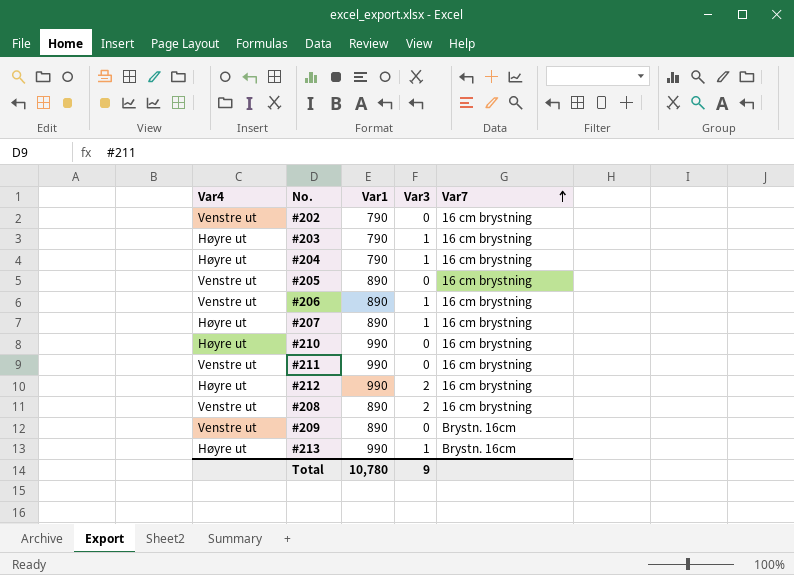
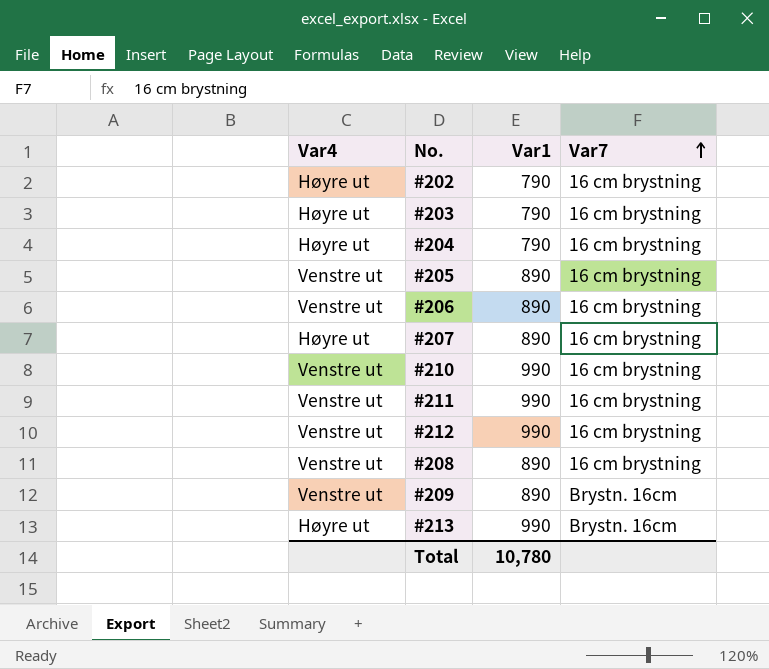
column Var3 | position: 4 -> none
#202 | Var4: Venstre ut -> Høyre ut
#210 | Var4: Høyre ut -> Venstre ut
#212 | Var4: Høyre ut -> Venstre ut

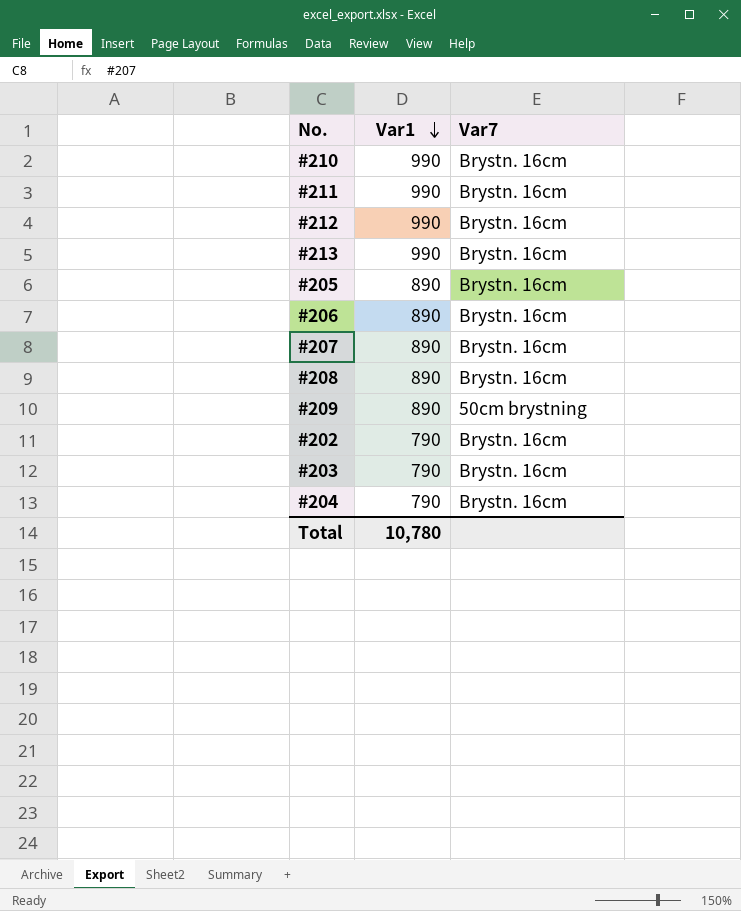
row order: Var7 ascending -> Var1 descending
column Var4 | position: 1 -> none
#210 | Var7: 16 cm brystning -> Brystn. 16cm
#211 | Var7: 16 cm brystning -> Brystn. 16cm
#212 | Var7: 16 cm brystning -> Brystn. 16cm
#205 | Var7: 16 cm brystning -> Brystn. 16cm
#206 | Var7: 16 cm brystning -> Brystn. 16cm
#207 | Var7: 16 cm brystning -> Brystn. 16cm
#208 | Var7: 16 cm brystning -> Brystn. 16cm
#209 | Var7: Brystn. 16cm -> 50cm brystning
#202 | Var7: 16 cm brystning -> Brystn. 16cm
#203 | Var7: 16 cm brystning -> Brystn. 16cm
#204 | Var7: 16 cm brystning -> Brystn. 16cm

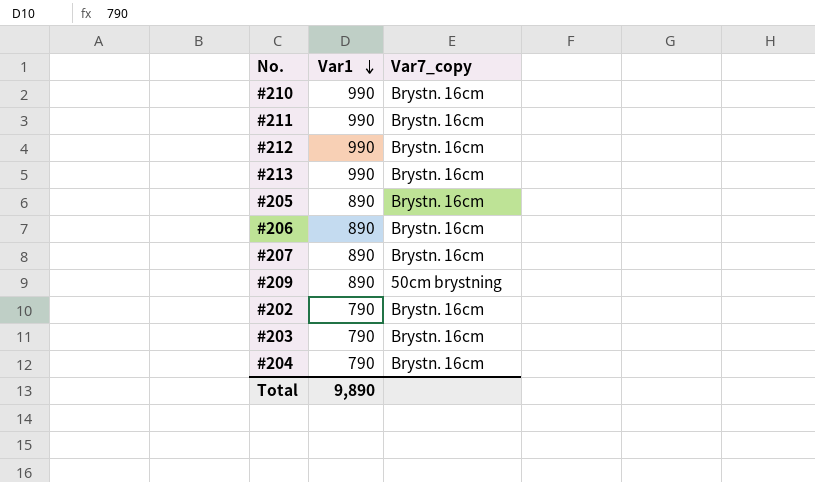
column name: Var7 -> Var7_copy
row #208: 890 | Brystn. 16cm -> none
Total | Var1: 10,780 -> 9,890

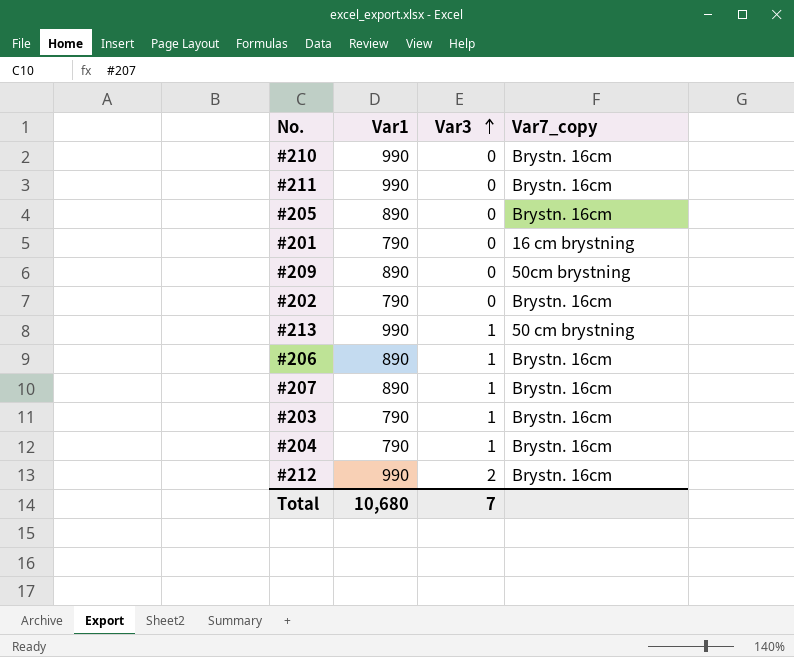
row order: Var1 descending -> Var3 ascending
column Var3 | position: none -> 3
row #201: none -> 790 | 0 | 16 cm brystning
#213 | Var7_copy: Brystn. 16cm -> 50 cm brystning
Total | Var1: 9,890 -> 10,680

